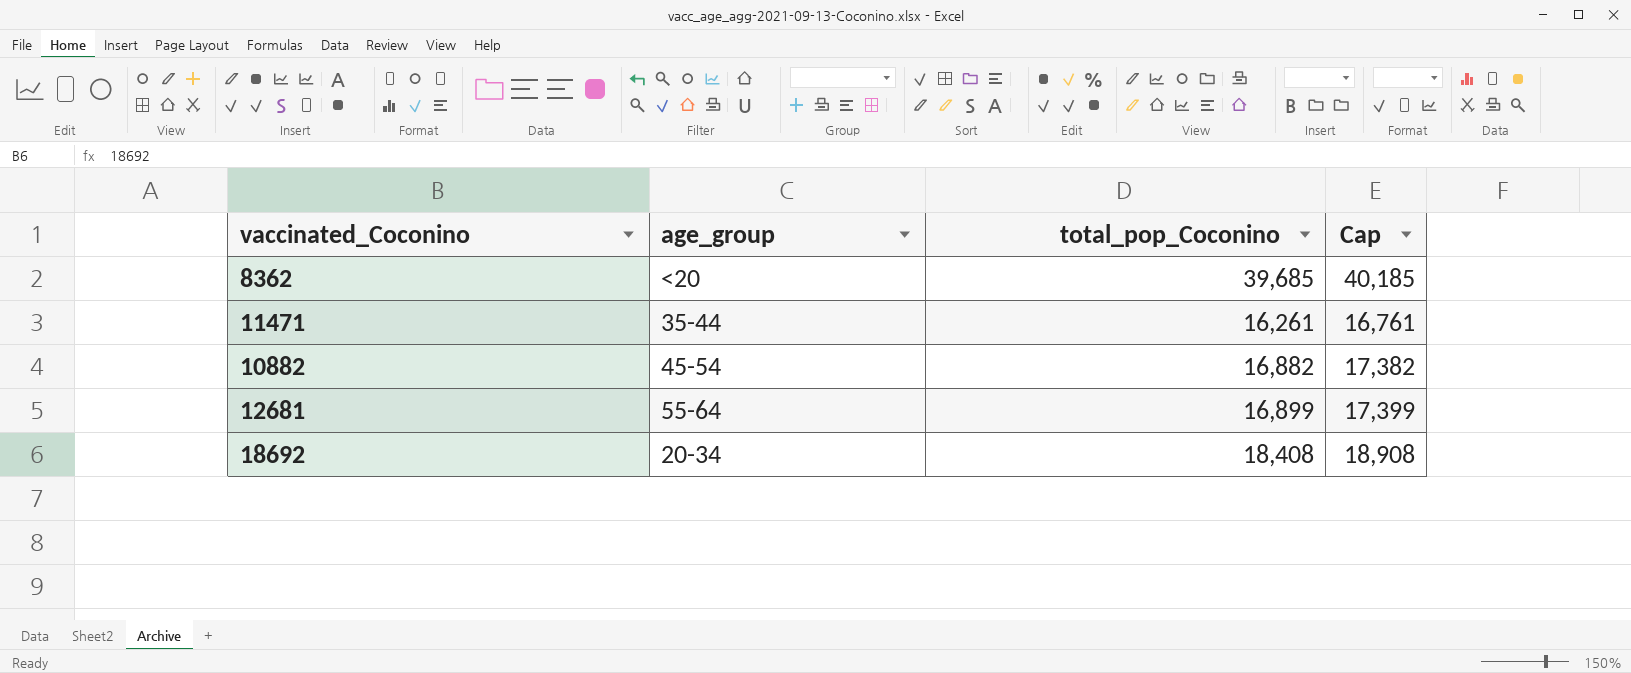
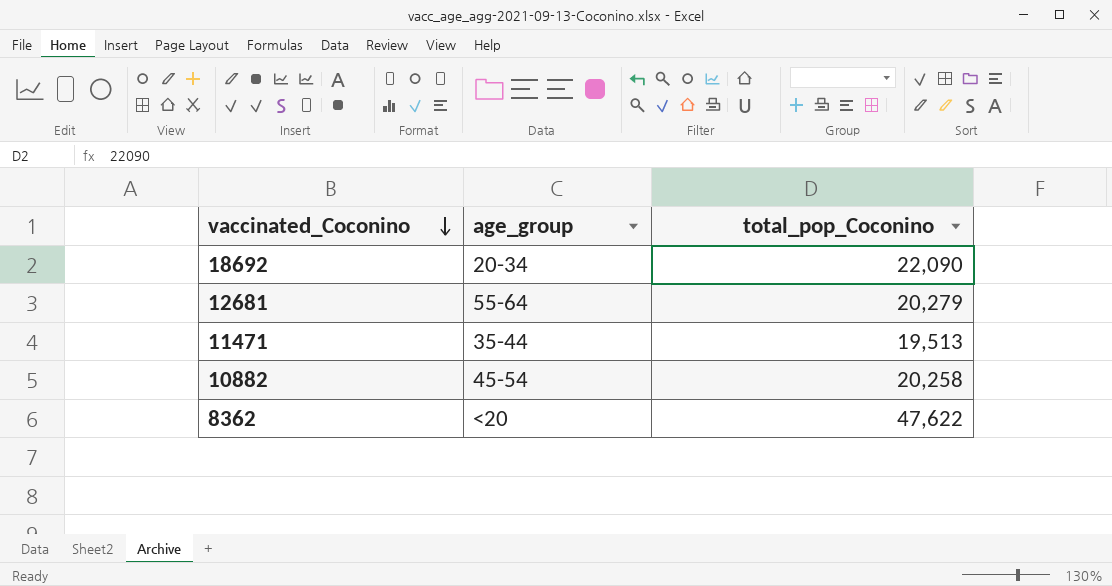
row order: none -> vaccinated_Coconino descending
column Cap | formula: [total_pop_Coconino] + 500 -> none
18692 | total_pop_Coconino: 18,408 -> 22,090
12681 | total_pop_Coconino: 16,899 -> 20,279
11471 | total_pop_Coconino: 16,261 -> 19,513
10882 | total_pop_Coconino: 16,882 -> 20,258
8362 | total_pop_Coconino: 39,685 -> 47,622

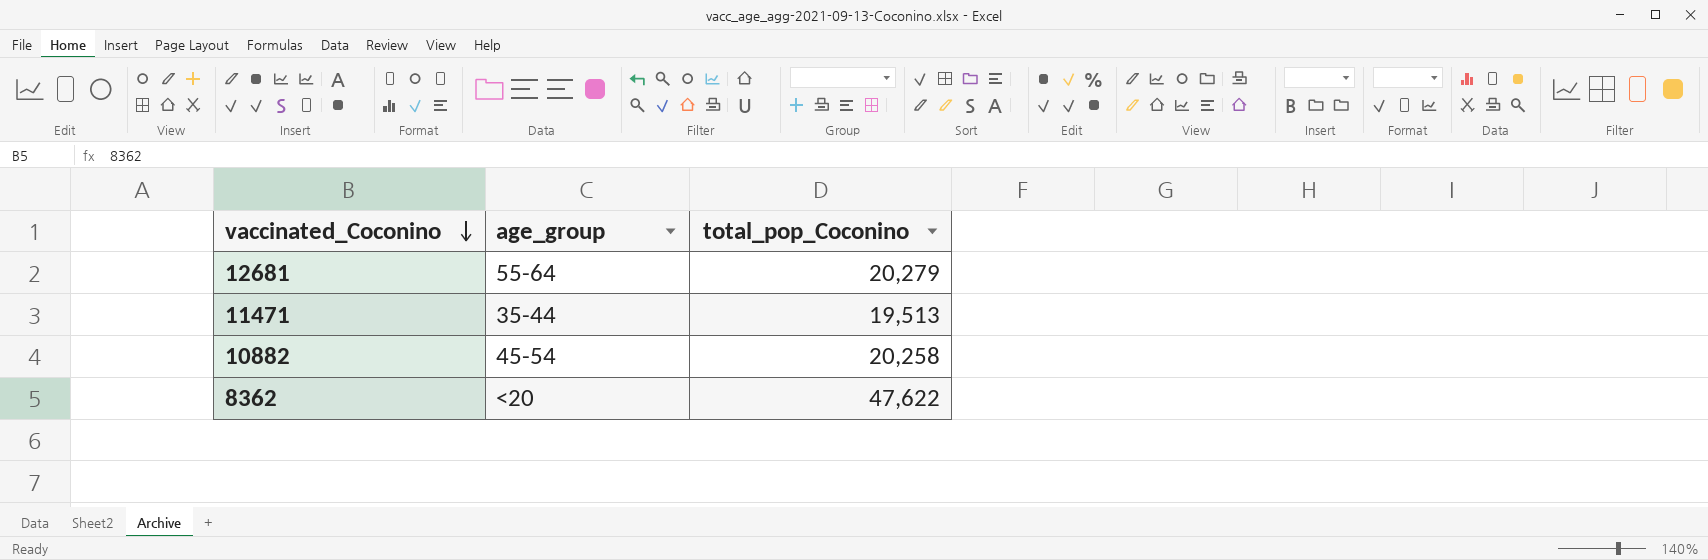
row 18692: 20-34 | 22,090 -> none

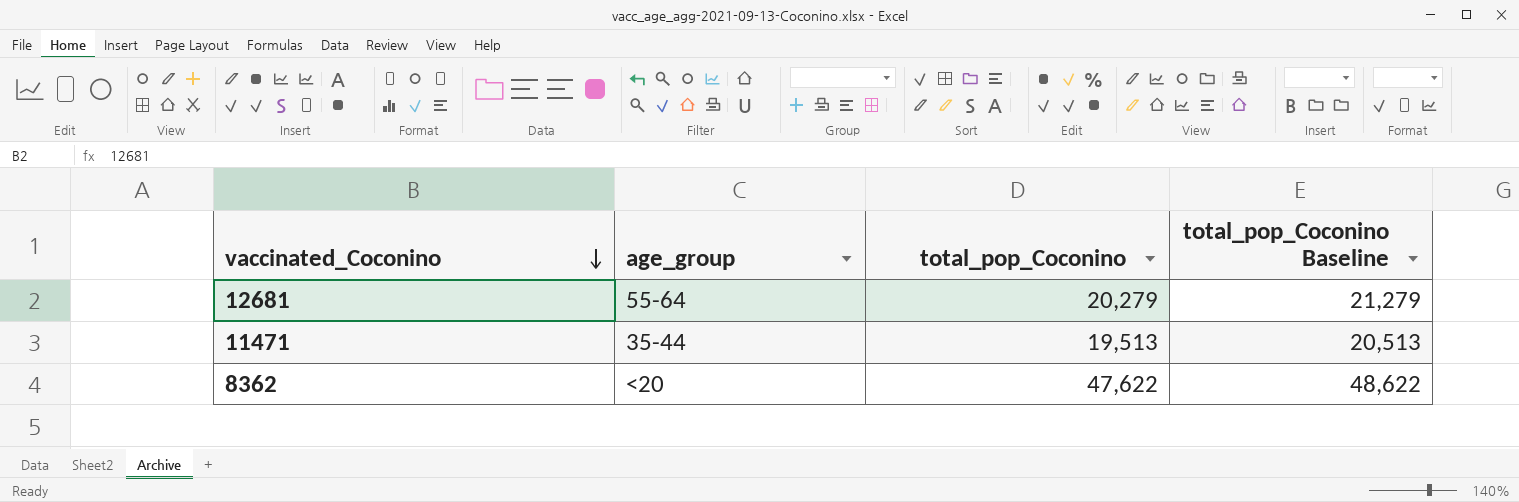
column total_pop_Coconino Baseline | formula: none -> [total_pop_Coconino] + 1000
row 10882: 45-54 | 20,258 -> none

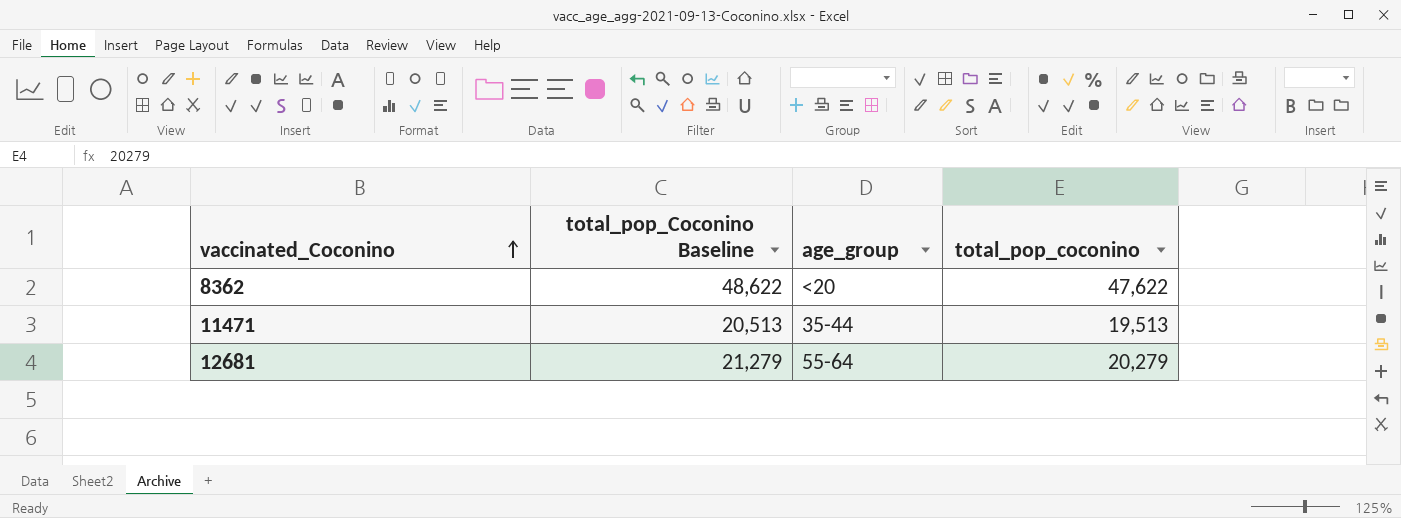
row order: vaccinated_Coconino descending -> vaccinated_Coconino ascending
column total_pop_Coconino Baseline | position: 4 -> 2
column name: total_pop_Coconino -> total_pop_coconino

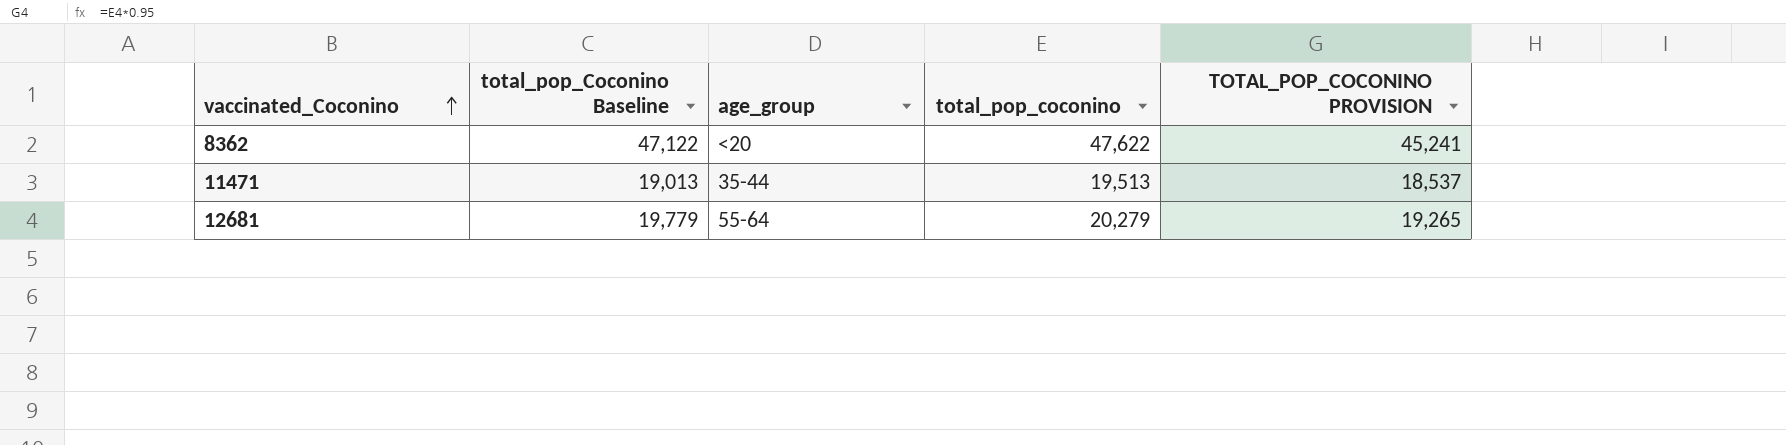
column total_pop_Coconino Baseline | formula: [total_pop_coconino] + 1000 -> [total_pop_coconino] - 500
column TOTAL_POP_COCONINO PROVISION | formula: none -> [total_pop_coconino] * 0.95

